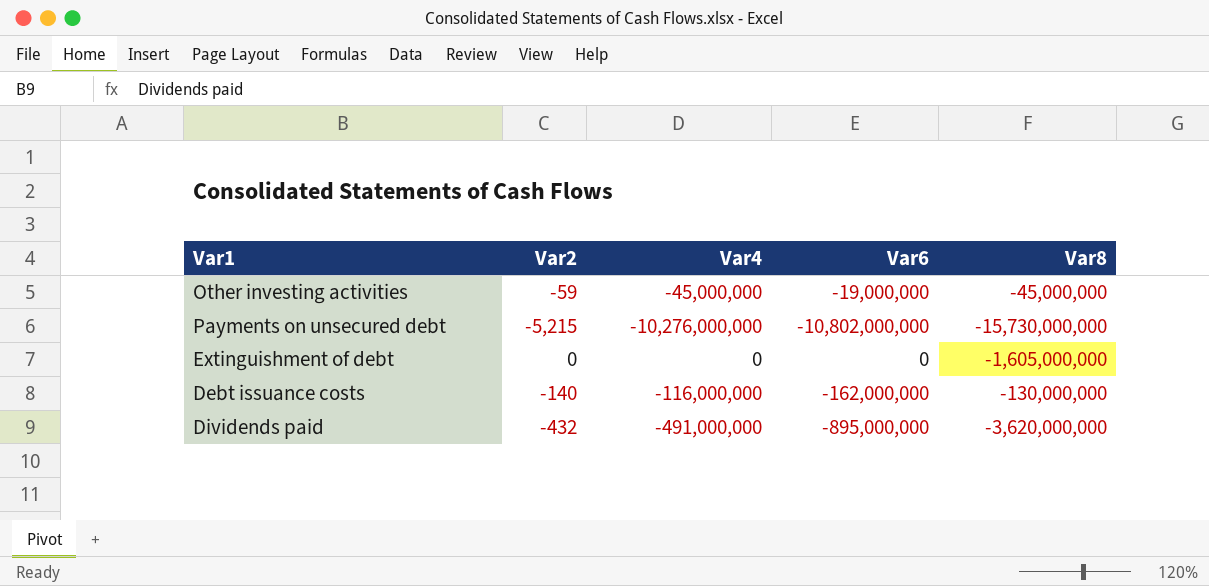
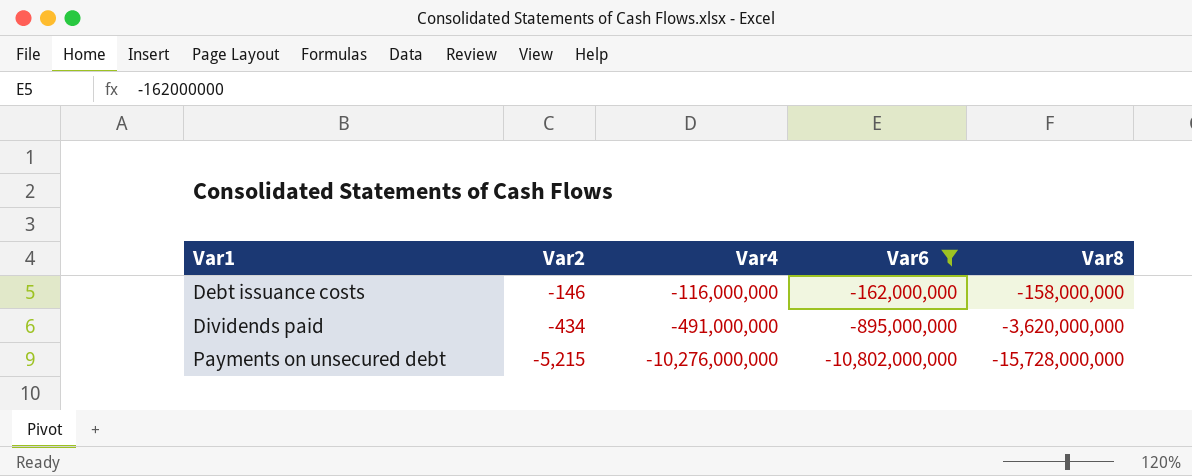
filter: none -> Var6 <= -162,000,000
row order: none -> Var1 ascending
Debt issuance costs | Var2: -140 -> -146
Debt issuance costs | Var8: -130,000,000 -> -158,000,000
Dividends paid | Var2: -432 -> -434
Payments on unsecured debt | Var8: -15,730,000,000 -> -15,728,000,000

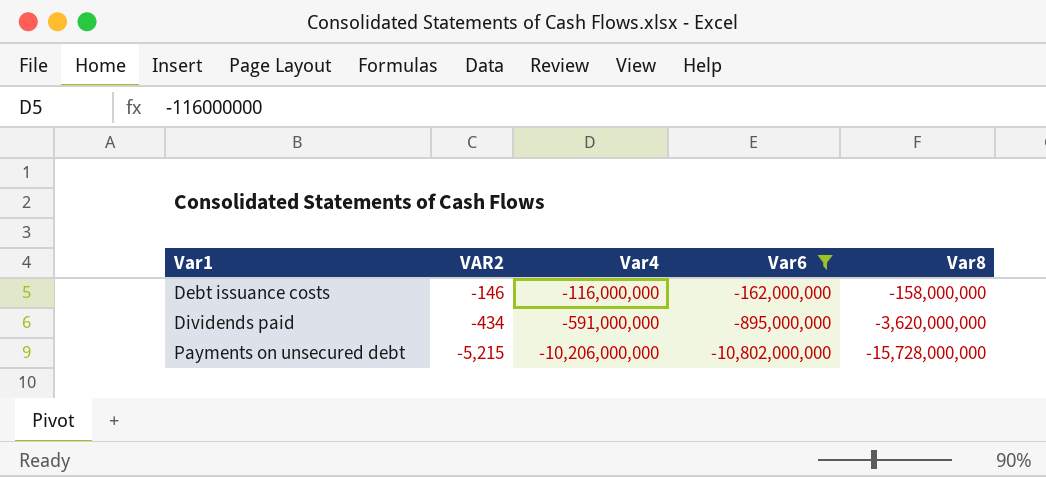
column name: Var2 -> VAR2
Dividends paid | Var4: -491,000,000 -> -591,000,000
Payments on unsecured debt | Var4: -10,276,000,000 -> -10,206,000,000

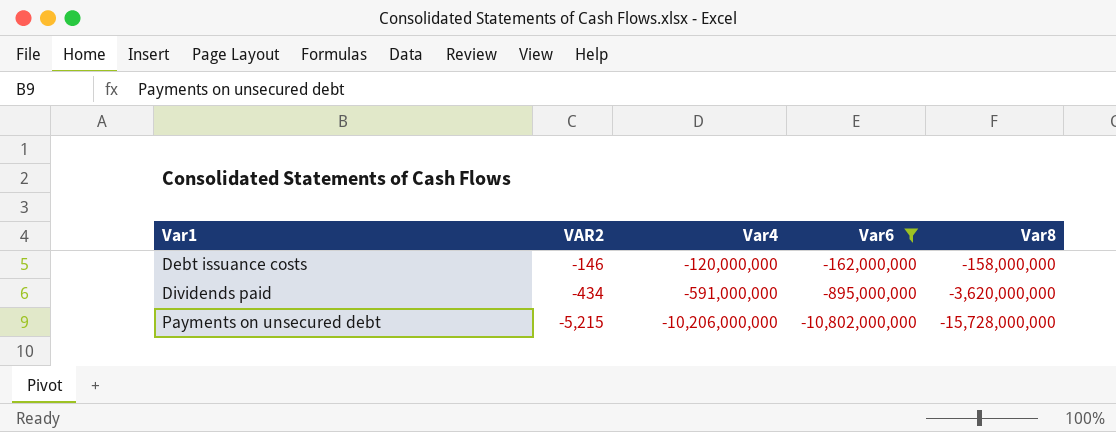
Debt issuance costs | Var4: -116,000,000 -> -120,000,000

